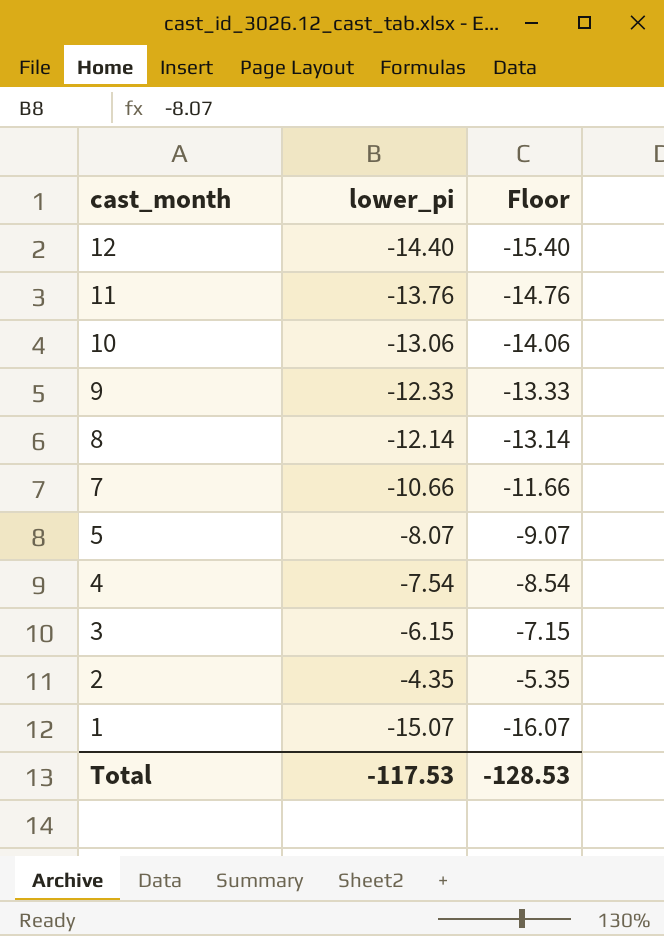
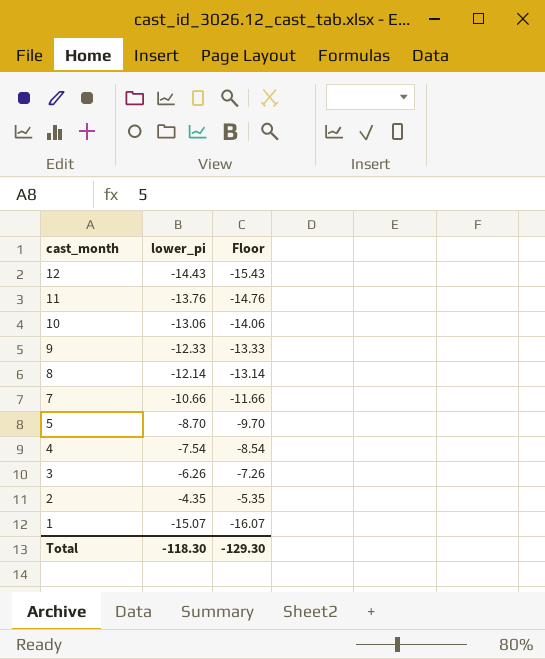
12 | lower_pi: -14.40 -> -14.43
12 | Floor: -15.40 -> -15.43
5 | lower_pi: -8.07 -> -8.70
5 | Floor: -9.07 -> -9.70
3 | lower_pi: -6.15 -> -6.26
3 | Floor: -7.15 -> -7.26
Total | lower_pi: -117.53 -> -118.30
Total | Floor: -128.53 -> -129.30

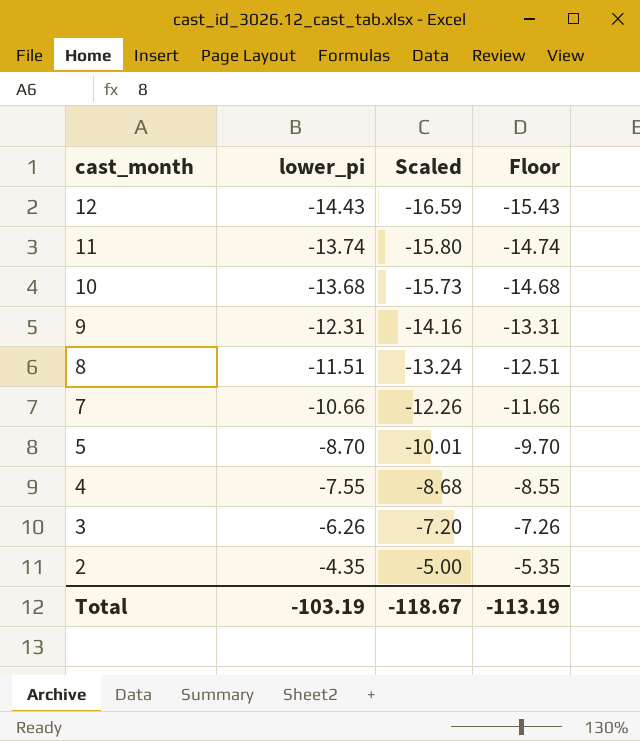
column Scaled | formula: none -> [lower_pi] * 1.15
row 1: -15.07 | -16.07 -> none
11 | lower_pi: -13.76 -> -13.74
11 | Floor: -14.76 -> -14.74
10 | lower_pi: -13.06 -> -13.68
10 | Floor: -14.06 -> -14.68
9 | lower_pi: -12.33 -> -12.31
9 | Floor: -13.33 -> -13.31
8 | lower_pi: -12.14 -> -11.51
8 | Floor: -13.14 -> -12.51
4 | lower_pi: -7.54 -> -7.55
4 | Floor: -8.54 -> -8.55
Total | lower_pi: -118.30 -> -103.19
Total | Floor: -129.30 -> -113.19

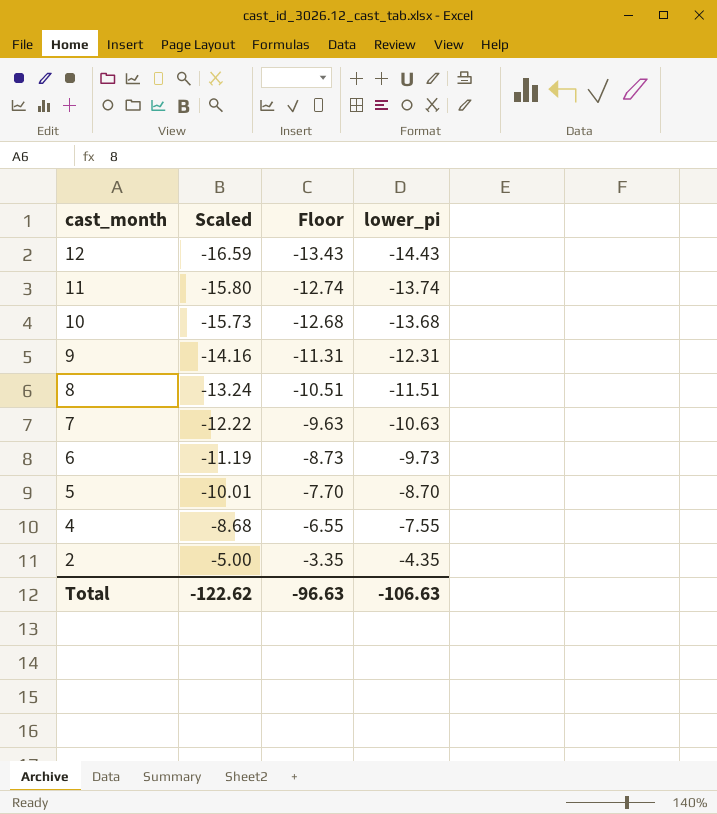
column Floor | formula: [lower_pi] - 1 -> [lower_pi] + 1
column lower_pi | position: 2 -> 4
row 3: -6.26 | -7.20 | -7.26 -> none
7 | Scaled: -12.26 -> -12.22
7 | lower_pi: -10.66 -> -10.63
row 6: none -> -11.19 | -8.73 | -9.73
Total | Scaled: -118.67 -> -122.62
Total | Floor: -113.19 -> -96.63
Total | lower_pi: -103.19 -> -106.63

